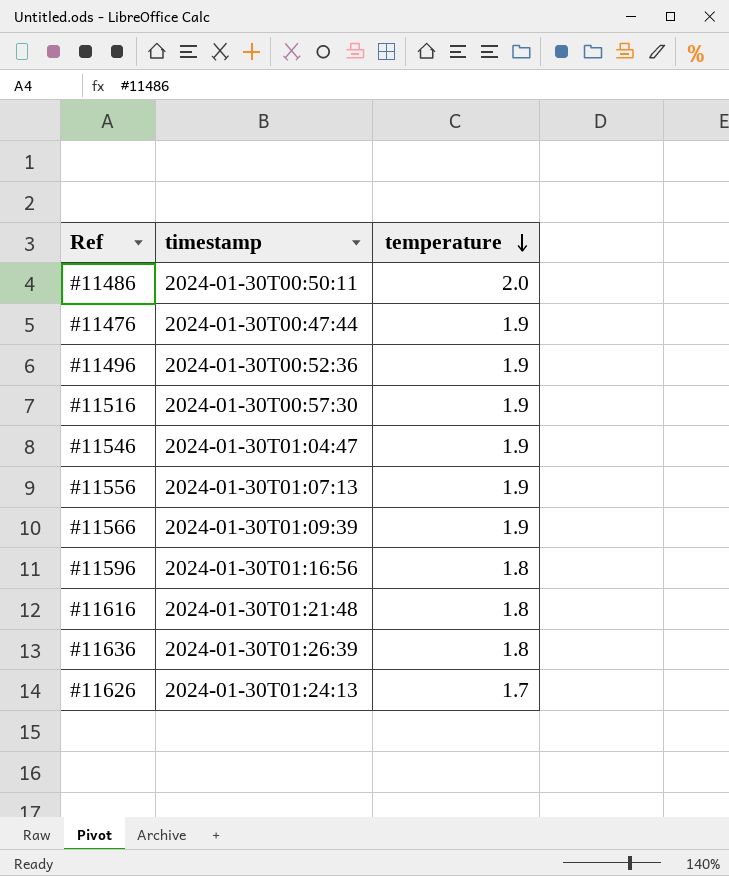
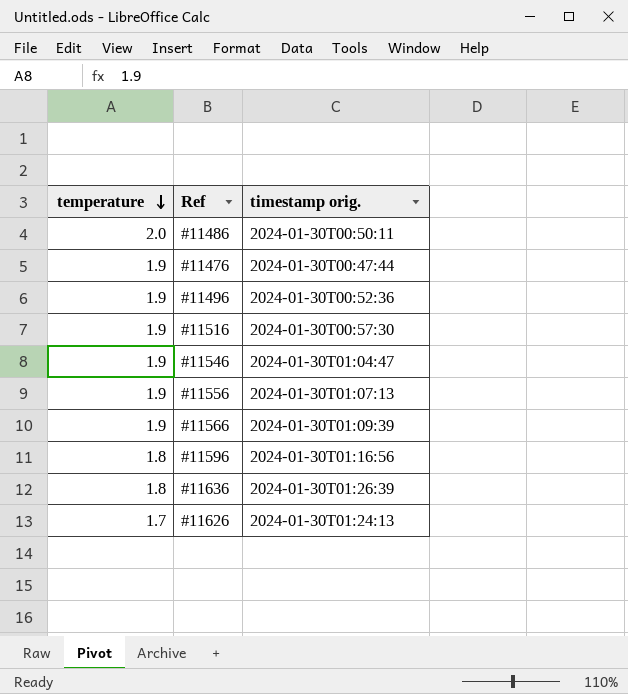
column temperature | position: 3 -> 1
column name: timestamp -> timestamp orig.
row #11616: 2024-01-30T01:21:48 | 1.8 -> none

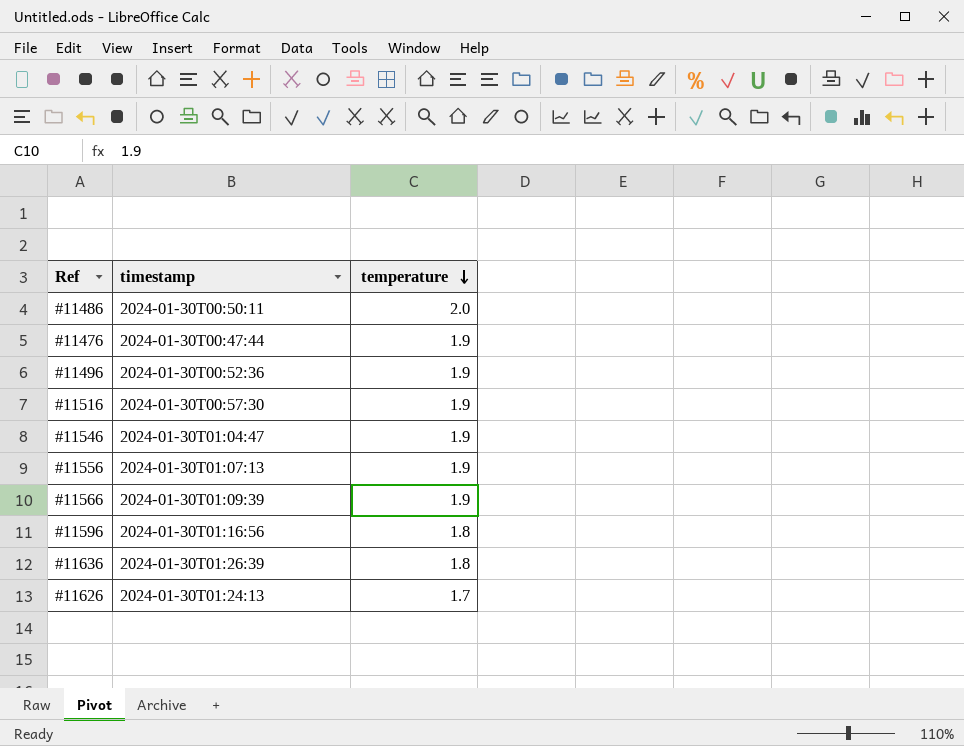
column name: timestamp orig. -> timestamp
column temperature | position: 1 -> 3

